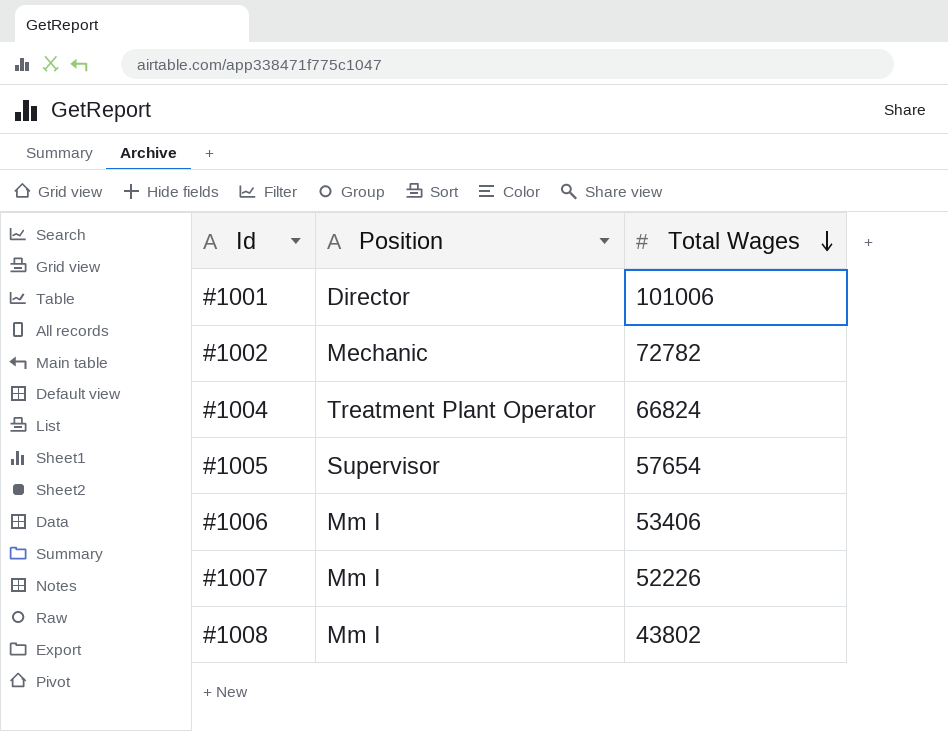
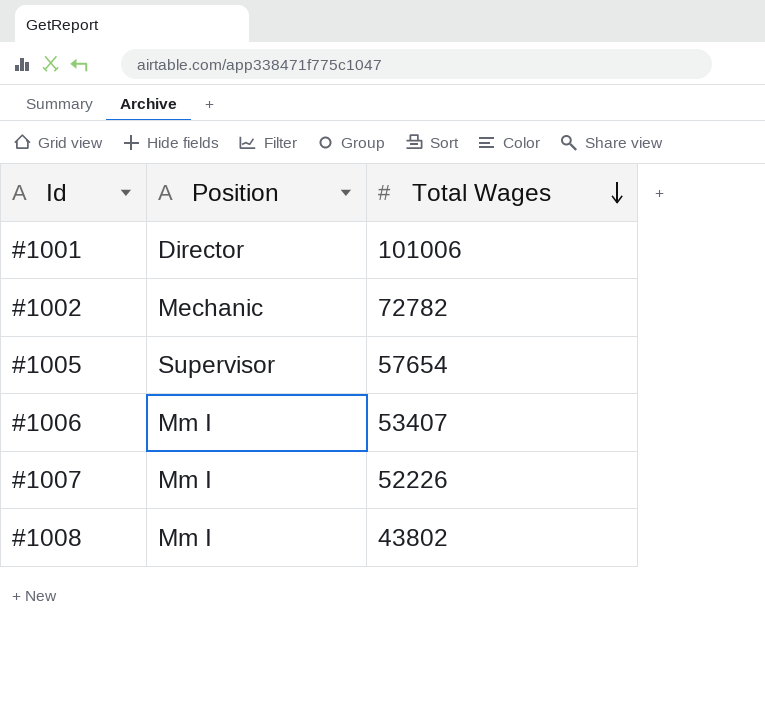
row #1004: Treatment Plant Operator | 66824 -> none
#1006 | Total Wages: 53406 -> 53407

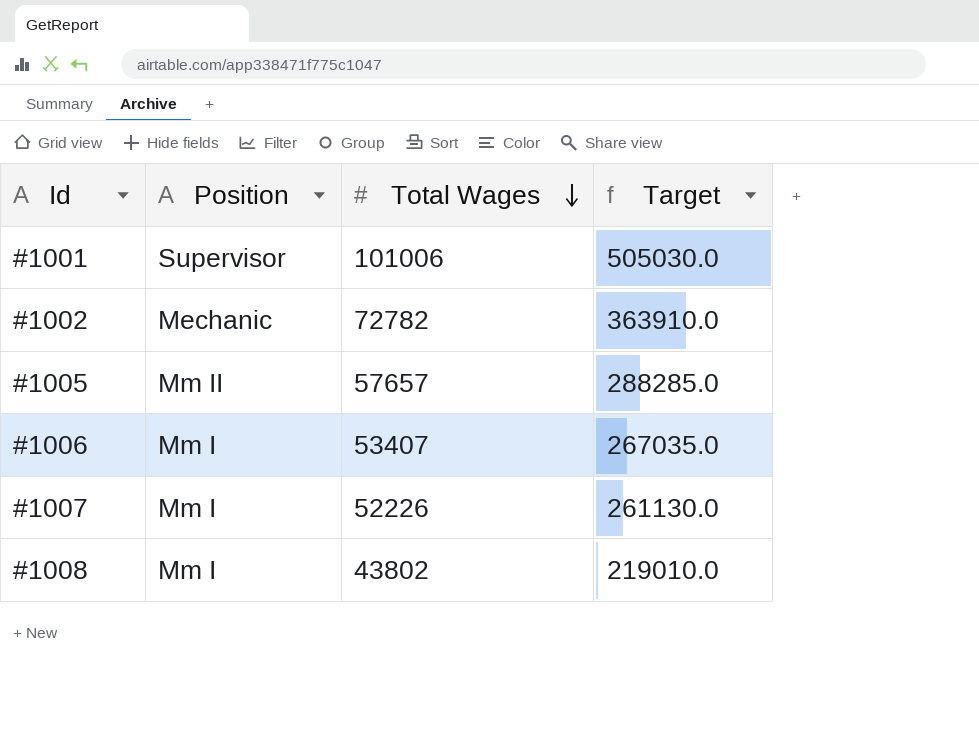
column Target | formula: none -> [Total Wages] * 5
#1001 | Position: Director -> Supervisor
#1005 | Position: Supervisor -> Mm II
#1005 | Total Wages: 57654 -> 57657

